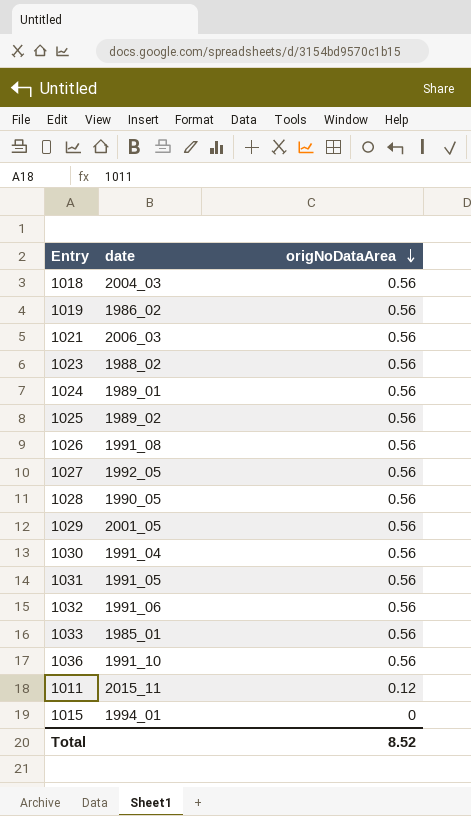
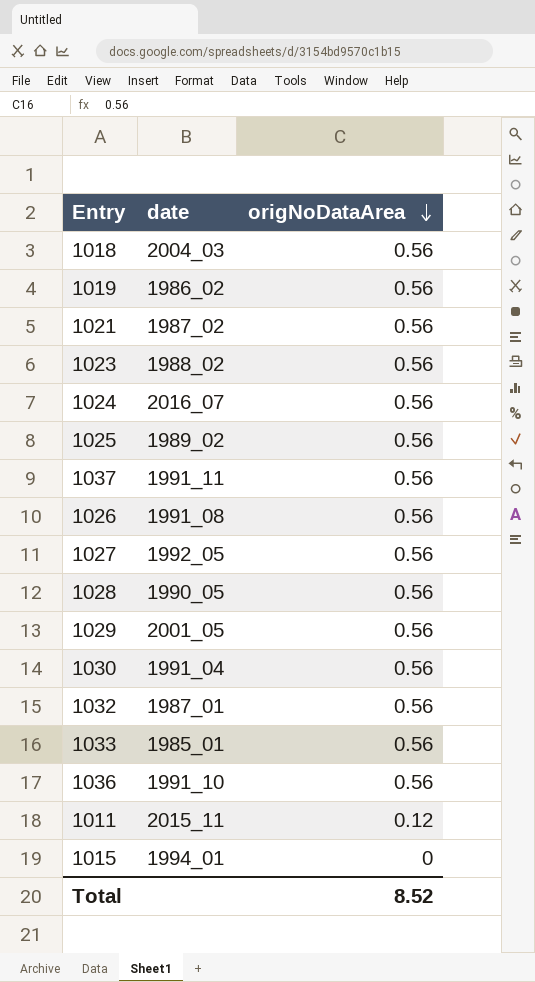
row 1031: 1991_05 | 0.56 -> none
1021 | date: 2006_03 -> 1987_02
1024 | date: 1989_01 -> 2016_07
row 1037: none -> 1991_11 | 0.56
1032 | date: 1991_06 -> 1987_01

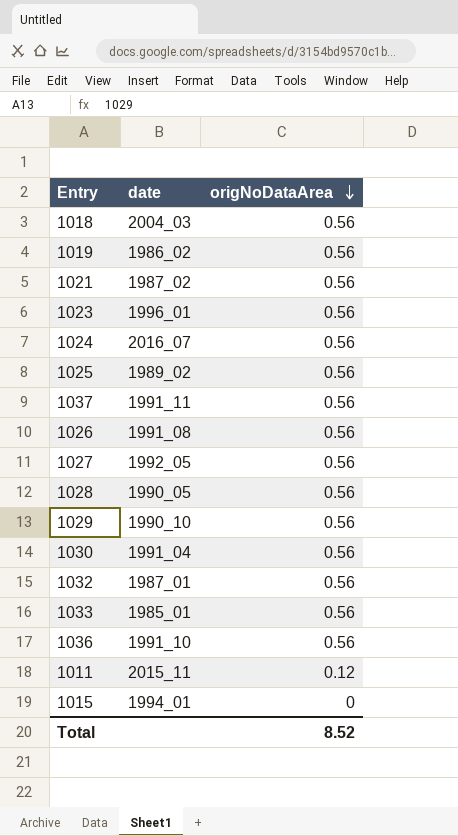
1023 | date: 1988_02 -> 1996_01
1029 | date: 2001_05 -> 1990_10

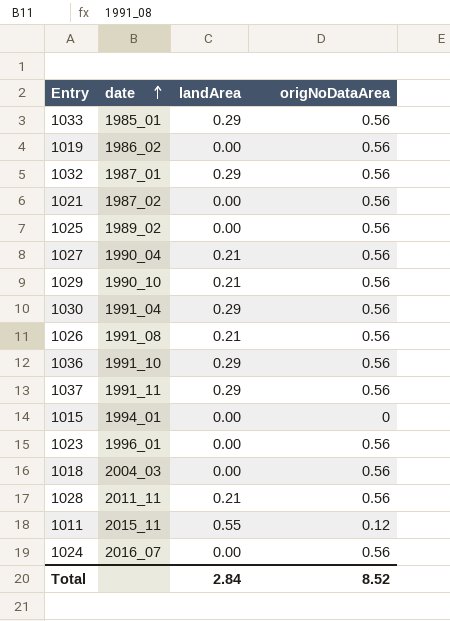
row order: origNoDataArea descending -> date ascending
column landArea | position: none -> 3
1027 | date: 1992_05 -> 1990_04
1028 | date: 1990_05 -> 2011_11

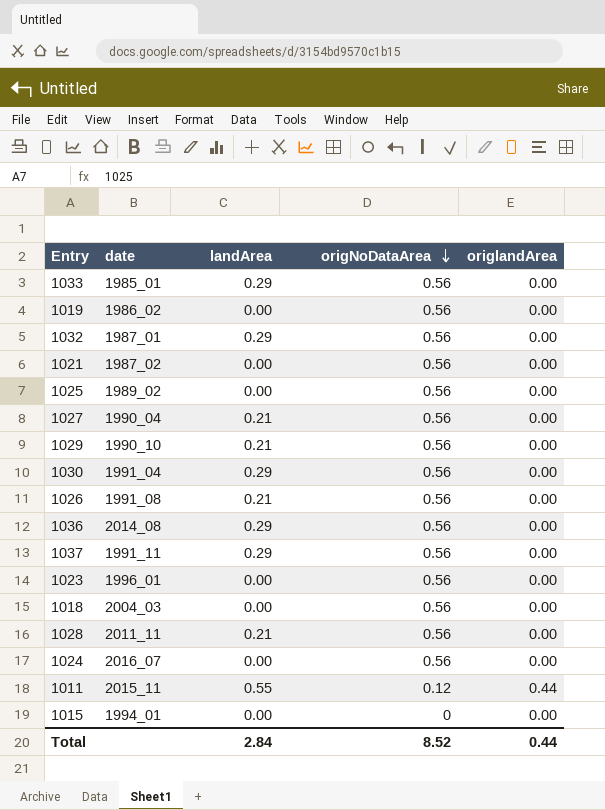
row order: date ascending -> origNoDataArea descending
column origlandArea | position: none -> 5
1036 | date: 1991_10 -> 2014_08

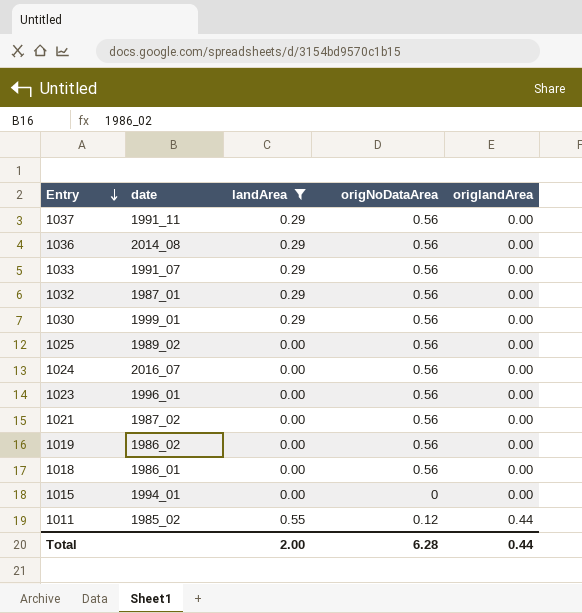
filter: none -> landArea != 0.21
row order: origNoDataArea descending -> Entry descending
1033 | date: 1985_01 -> 1991_07
1030 | date: 1991_04 -> 1999_01
1018 | date: 2004_03 -> 1986_01
1011 | date: 2015_11 -> 1985_02
Total | landArea: 2.84 -> 2.00
Total | origNoDataArea: 8.52 -> 6.28

